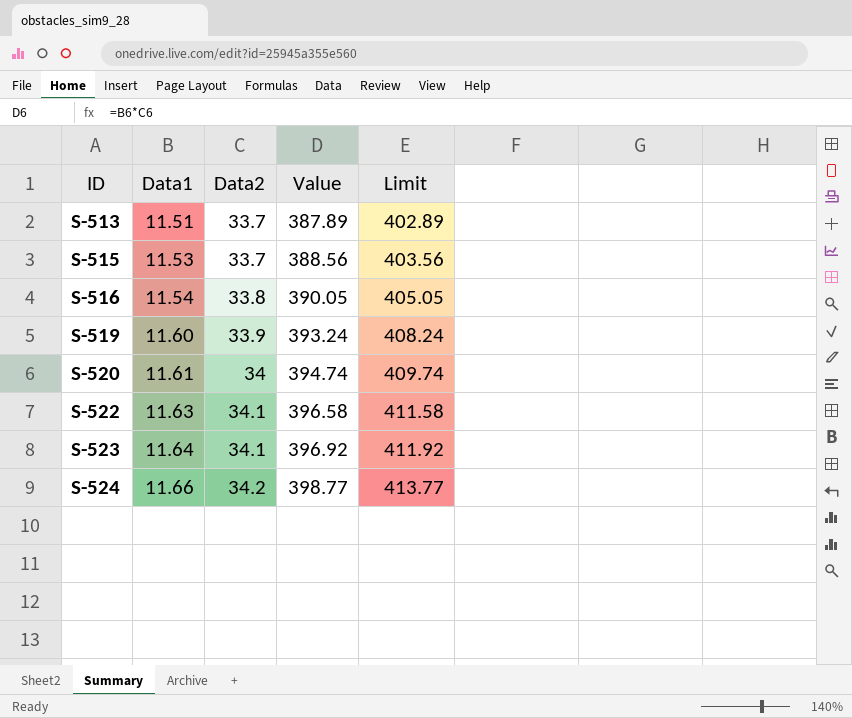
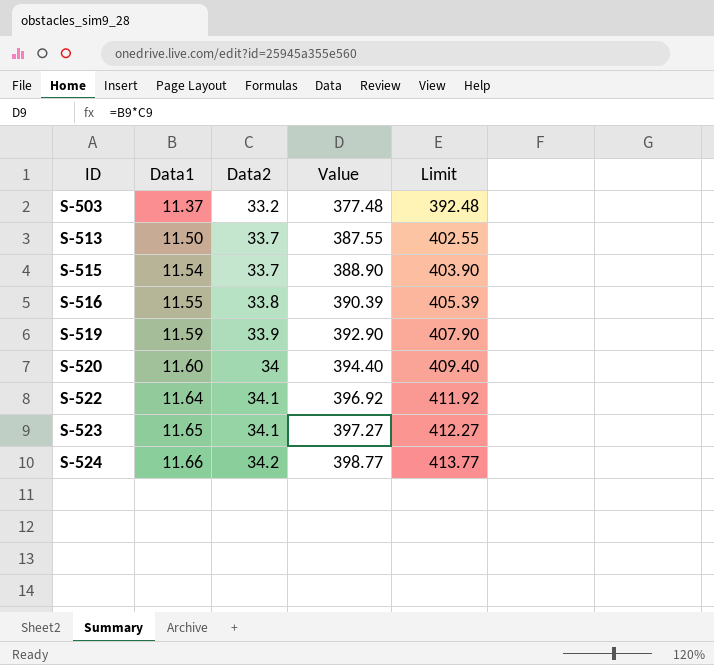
row S-503: none -> 11.37 | 33.2 | 377.48 | 392.48
S-513 | Data1: 11.51 -> 11.50
S-513 | Value: 387.89 -> 387.55
S-513 | Limit: 402.89 -> 402.55
S-515 | Data1: 11.53 -> 11.54
S-515 | Value: 388.56 -> 388.90
S-515 | Limit: 403.56 -> 403.90
S-516 | Data1: 11.54 -> 11.55
S-516 | Value: 390.05 -> 390.39
S-516 | Limit: 405.05 -> 405.39
S-519 | Data1: 11.60 -> 11.59
S-519 | Value: 393.24 -> 392.90
S-519 | Limit: 408.24 -> 407.90
S-520 | Data1: 11.61 -> 11.60
S-520 | Value: 394.74 -> 394.40
S-520 | Limit: 409.74 -> 409.40
S-522 | Data1: 11.63 -> 11.64
S-522 | Value: 396.58 -> 396.92
S-522 | Limit: 411.58 -> 411.92
S-523 | Data1: 11.64 -> 11.65
S-523 | Value: 396.92 -> 397.27
S-523 | Limit: 411.92 -> 412.27

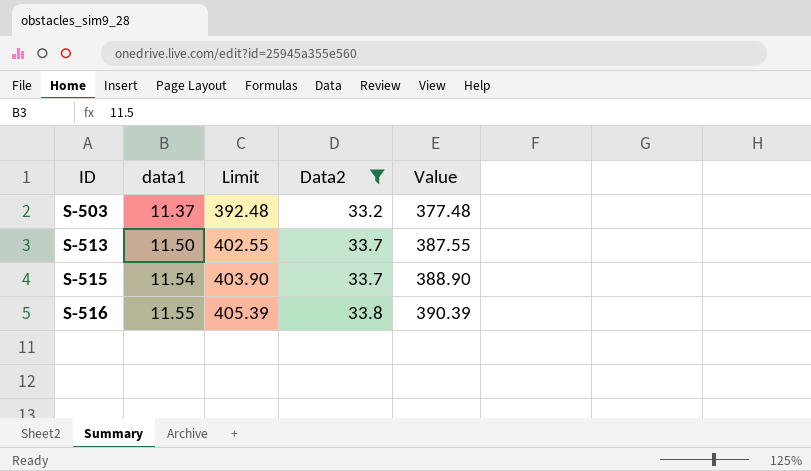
filter: none -> Data2 <= 33.8
column name: Data1 -> data1
column Limit | position: 5 -> 3

